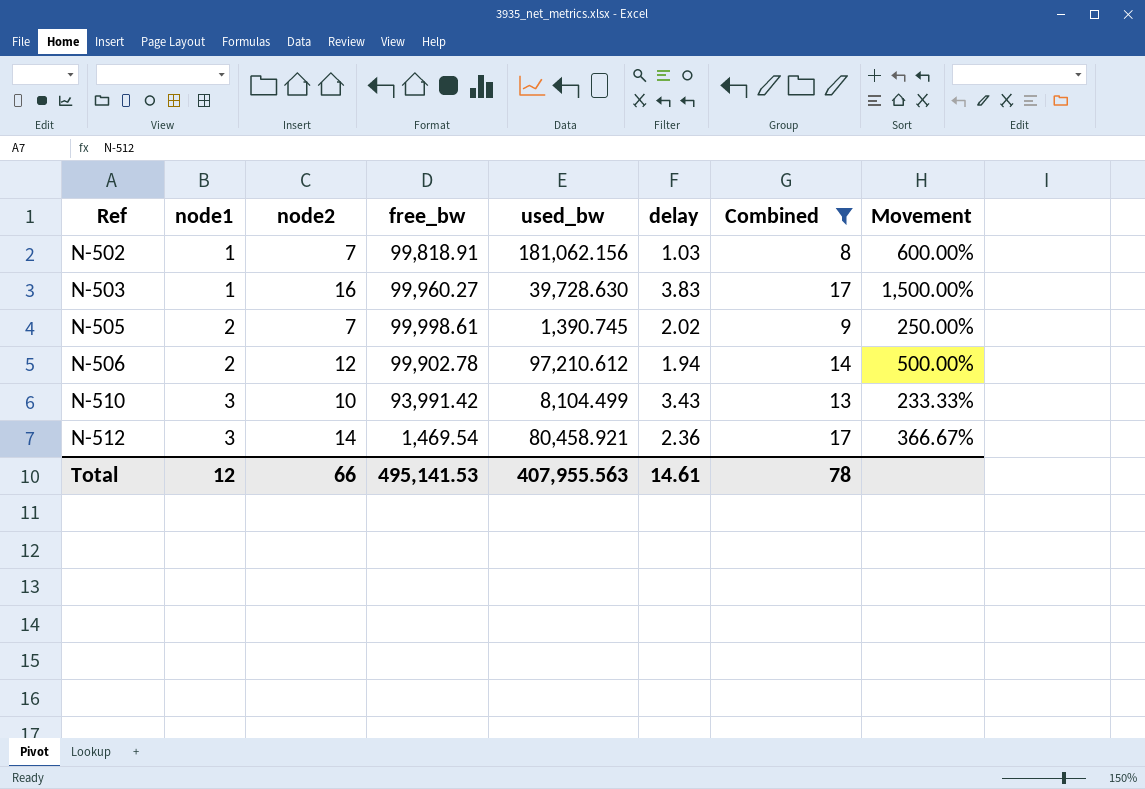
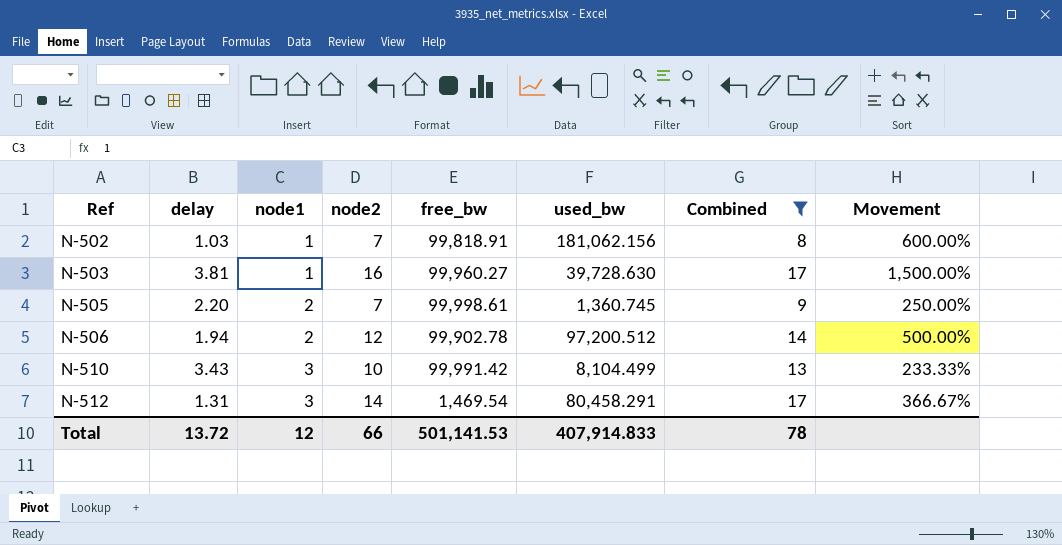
column delay | position: 6 -> 2
N-503 | delay: 3.83 -> 3.81
N-505 | delay: 2.02 -> 2.20
N-505 | used_bw: 1,390.745 -> 1,360.745
N-506 | used_bw: 97,210.612 -> 97,200.512
N-510 | free_bw: 93,991.42 -> 99,991.42
N-512 | delay: 2.36 -> 1.31
N-512 | used_bw: 80,458.921 -> 80,458.291
Total | delay: 14.61 -> 13.72
Total | free_bw: 495,141.53 -> 501,141.53
Total | used_bw: 407,955.563 -> 407,914.833

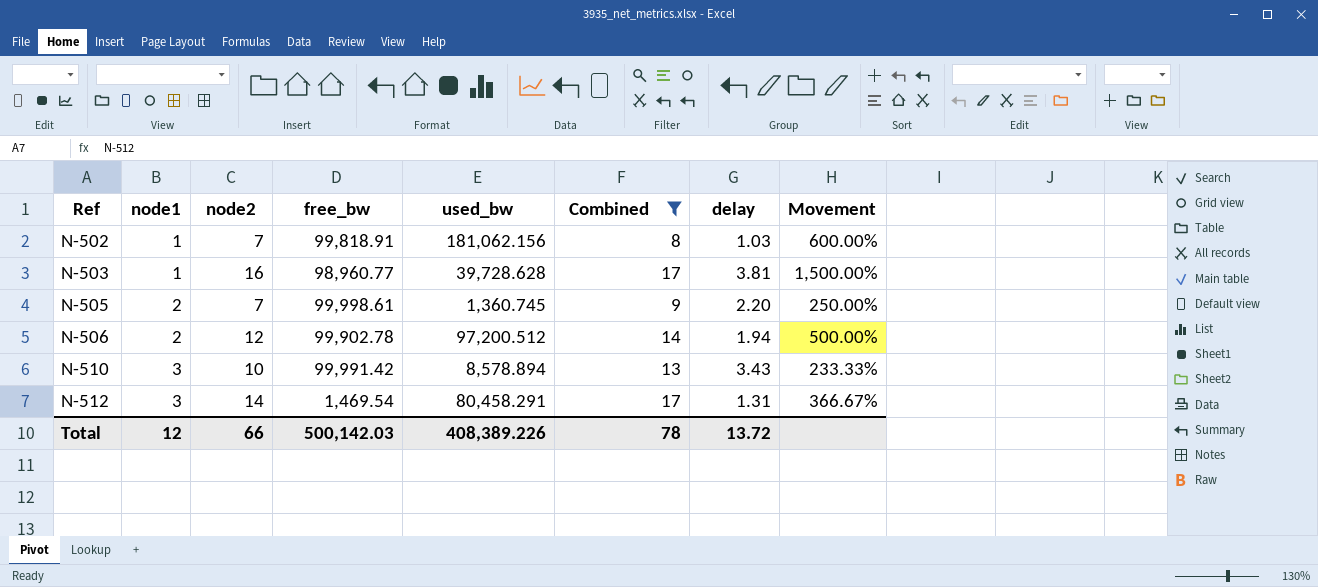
column delay | position: 2 -> 7
N-503 | free_bw: 99,960.27 -> 98,960.77
N-503 | used_bw: 39,728.630 -> 39,728.628
N-510 | used_bw: 8,104.499 -> 8,578.894
Total | free_bw: 501,141.53 -> 500,142.03
Total | used_bw: 407,914.833 -> 408,389.226

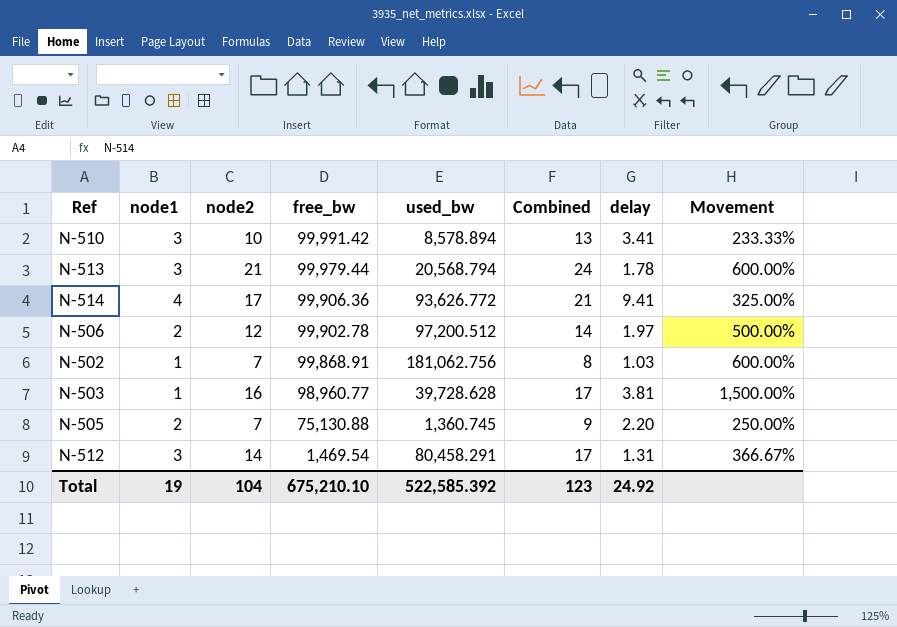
filter: Combined <= 17 -> none
row order: Ref ascending -> free_bw descending
N-510 | delay: 3.43 -> 3.41
N-506 | delay: 1.94 -> 1.97
N-502 | free_bw: 99,818.91 -> 99,868.91
N-502 | used_bw: 181,062.156 -> 181,062.756
N-505 | free_bw: 99,998.61 -> 75,130.88
Total | node1: 12 -> 19
Total | node2: 66 -> 104
Total | free_bw: 500,142.03 -> 675,210.10
Total | used_bw: 408,389.226 -> 522,585.392
Total | Combined: 78 -> 123
Total | delay: 13.72 -> 24.92

